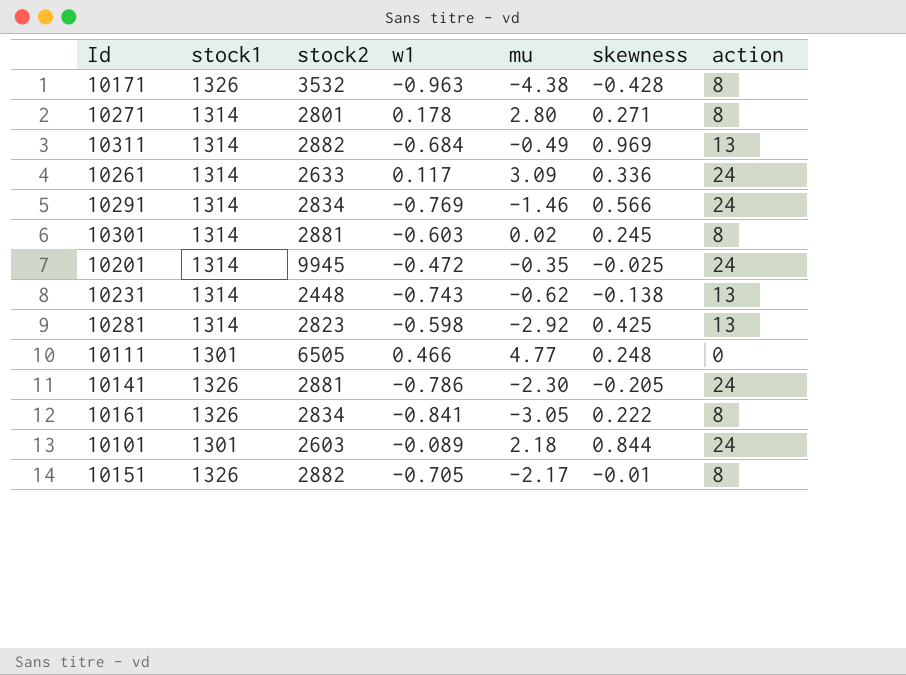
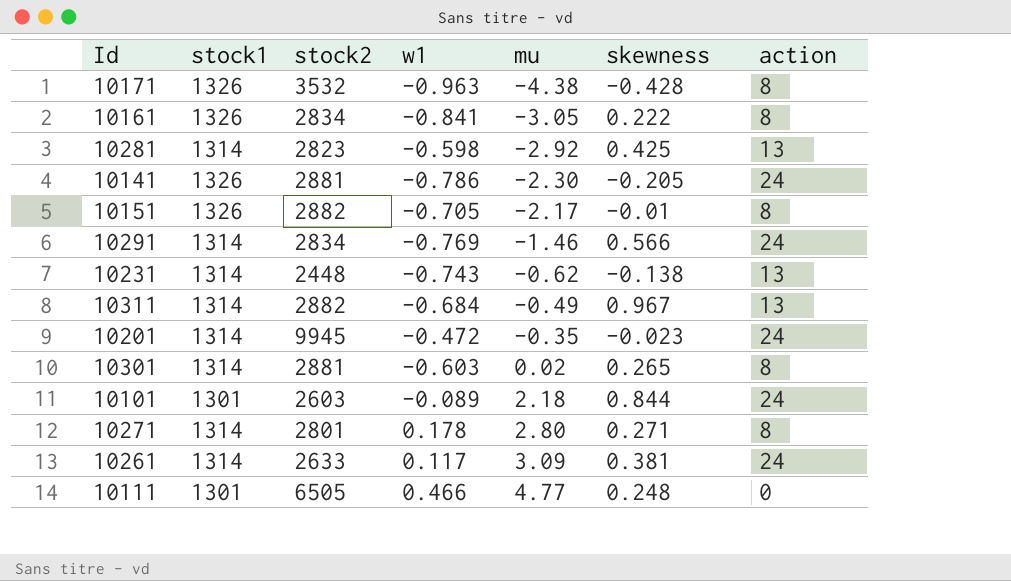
row order: none -> mu ascending
10311 | skewness: 0.969 -> 0.967
10201 | skewness: -0.025 -> -0.023
10301 | skewness: 0.245 -> 0.265
10261 | skewness: 0.336 -> 0.381

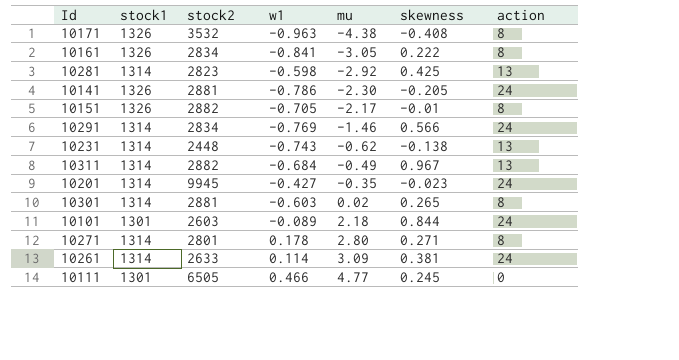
10171 | skewness: -0.428 -> -0.408
10201 | w1: -0.472 -> -0.427
10261 | w1: 0.117 -> 0.114
10111 | skewness: 0.248 -> 0.245

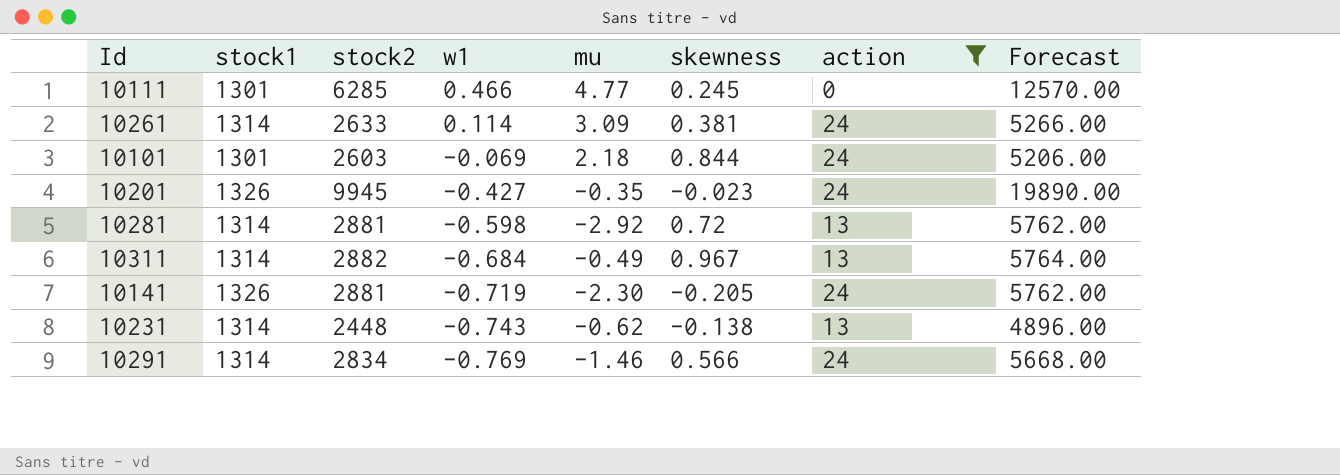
filter: none -> action != 8
row order: mu ascending -> w1 descending
column Forecast | formula: none -> [stock2] * 2
10111 | stock2: 6505 -> 6285
10101 | w1: -0.089 -> -0.069
10201 | stock1: 1314 -> 1326
10281 | stock2: 2823 -> 2881
10281 | skewness: 0.425 -> 0.72
10141 | w1: -0.786 -> -0.719

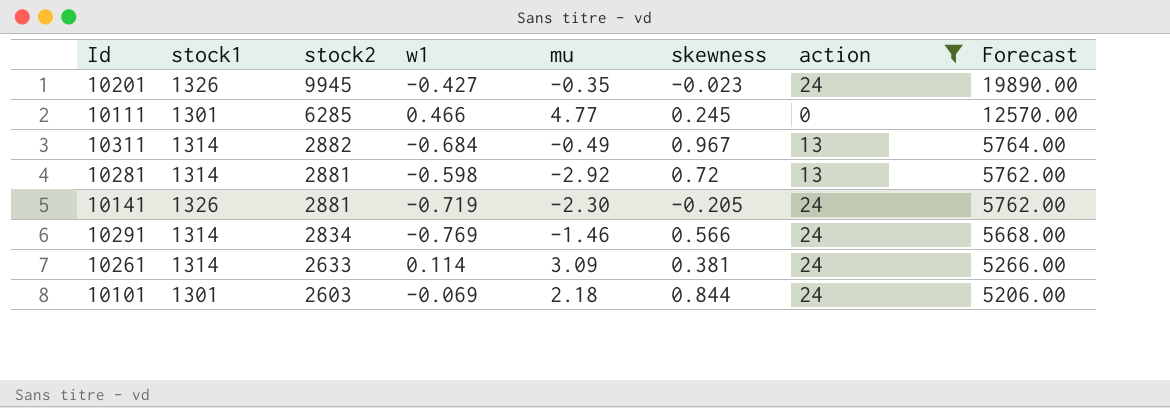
row order: w1 descending -> stock2 descending
row 10231: 1314 | 2448 | -0.743 | -0.62 | -0.138 | 13 | 4896.00 -> none

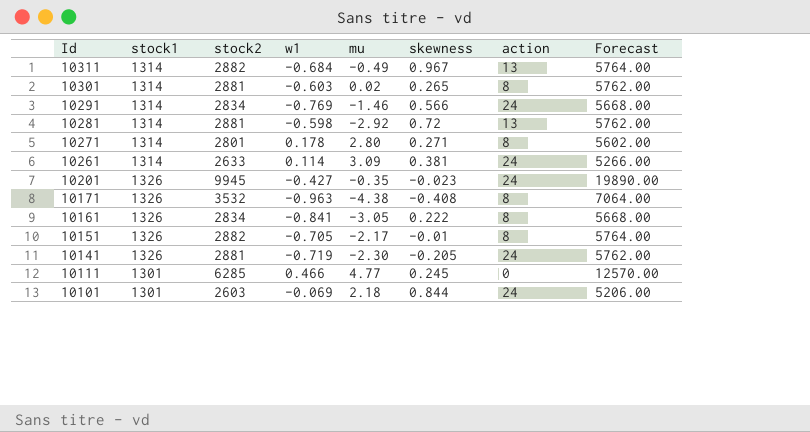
filter: action != 8 -> none
row order: stock2 descending -> Id descending

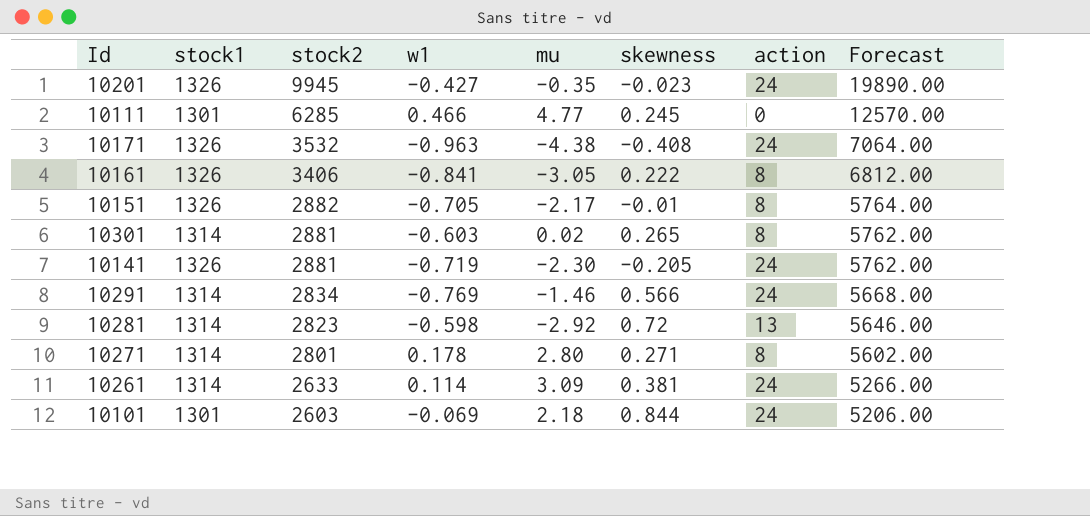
row order: Id descending -> stock2 descending
row 10311: 1314 | 2882 | -0.684 | -0.49 | 0.967 | 13 | 5764.00 -> none
10171 | action: 8 -> 24
10161 | stock2: 2834 -> 3406
10161 | Forecast: 5668.00 -> 6812.00
10281 | stock2: 2881 -> 2823
10281 | Forecast: 5762.00 -> 5646.00

